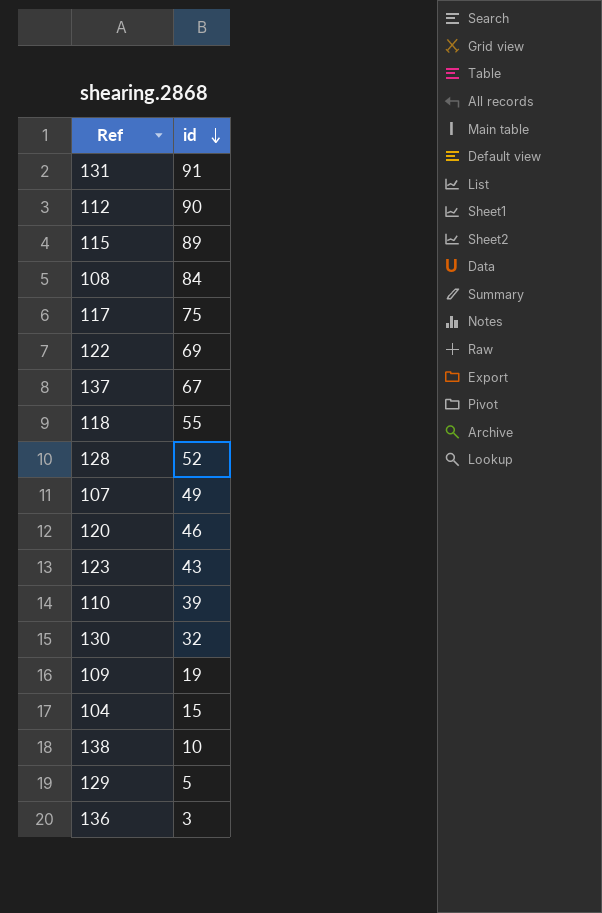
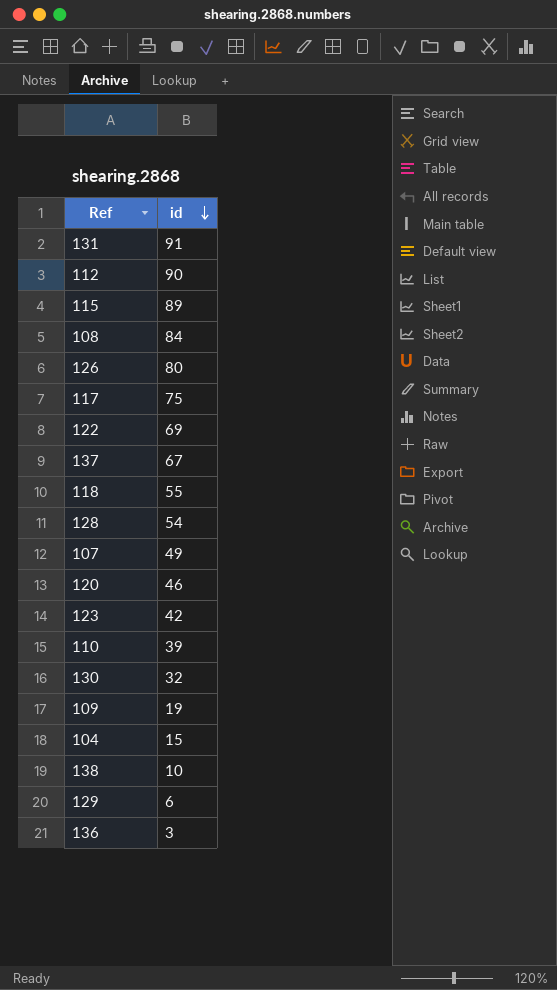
row 126: none -> 80
128 | id: 52 -> 54
123 | id: 43 -> 42
129 | id: 5 -> 6

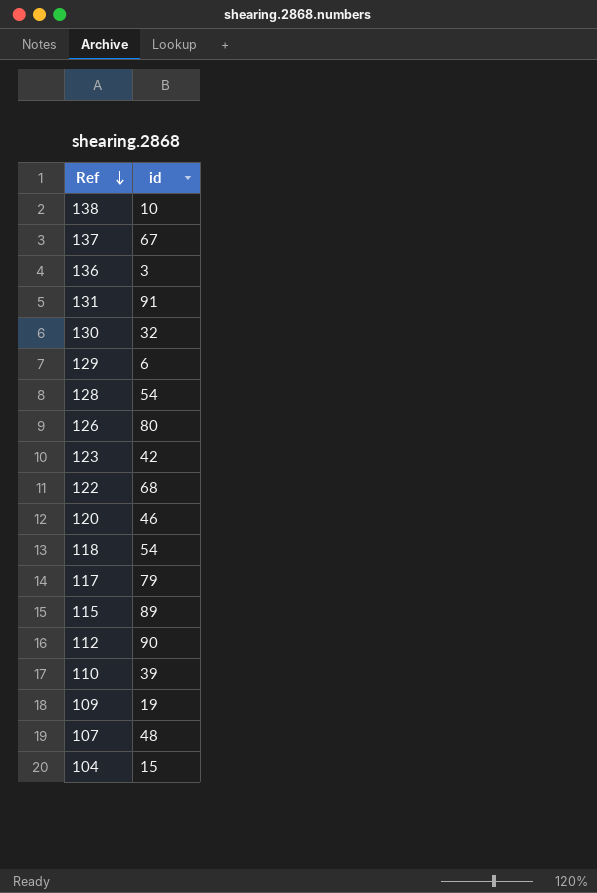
row order: id descending -> Ref descending
row 108: 84 -> none
122 | id: 69 -> 68
118 | id: 55 -> 54
117 | id: 75 -> 79
107 | id: 49 -> 48

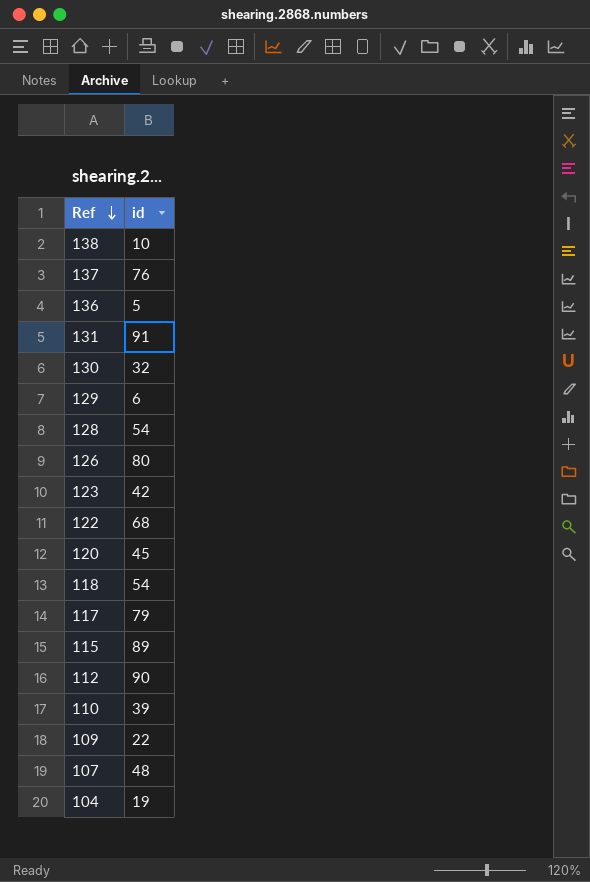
137 | id: 67 -> 76
136 | id: 3 -> 5
120 | id: 46 -> 45
109 | id: 19 -> 22
104 | id: 15 -> 19

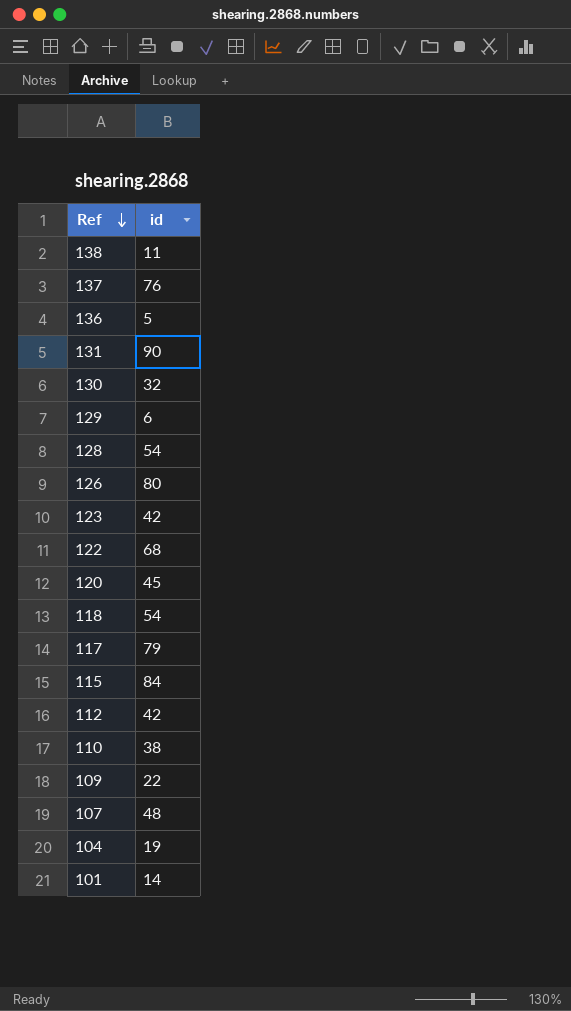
138 | id: 10 -> 11
131 | id: 91 -> 90
115 | id: 89 -> 84
112 | id: 90 -> 42
110 | id: 39 -> 38
row 101: none -> 14

